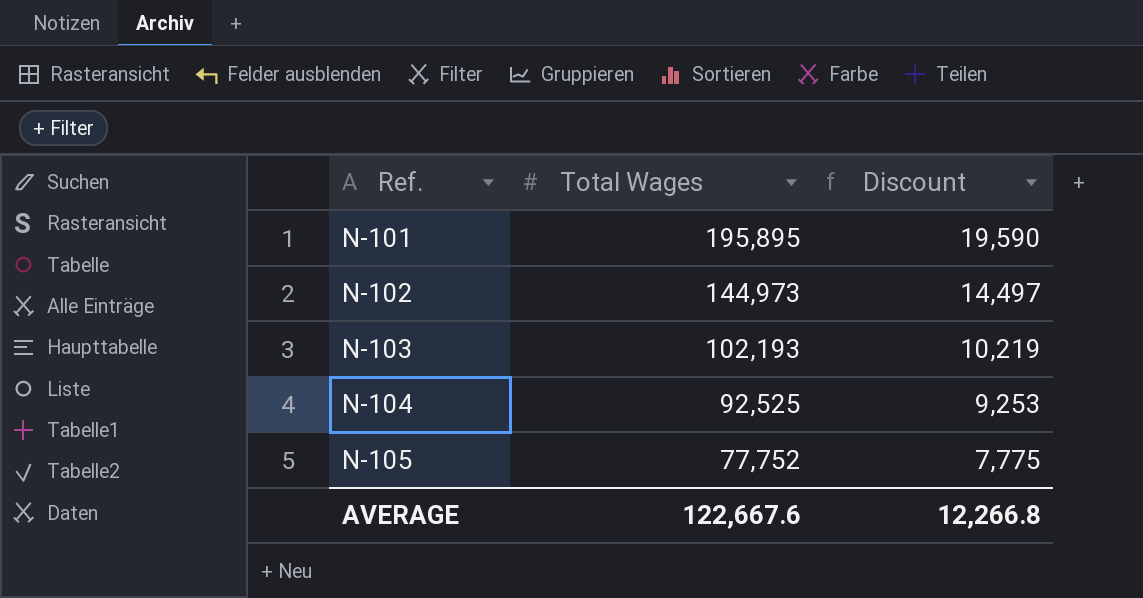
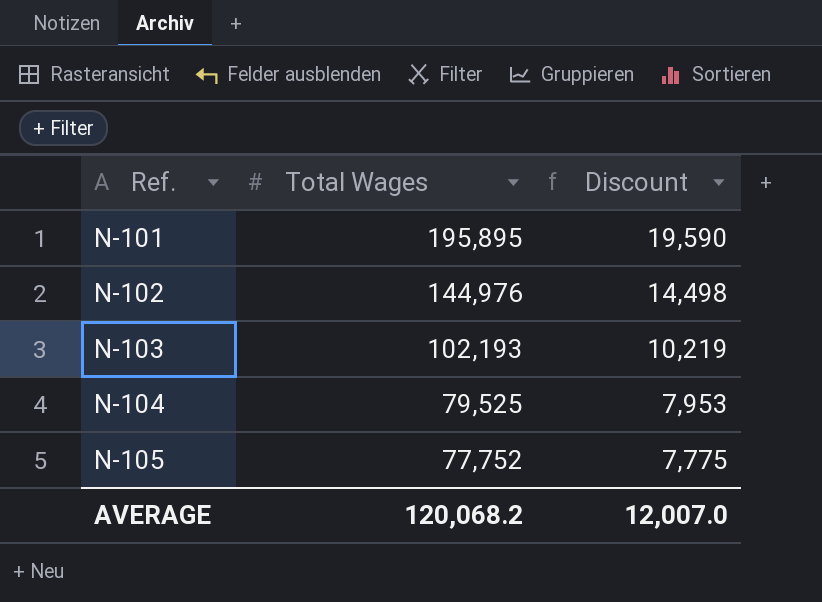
N-102 | Total Wages: 144,973 -> 144,976
N-102 | Discount: 14,497 -> 14,498
N-104 | Total Wages: 92,525 -> 79,525
N-104 | Discount: 9,253 -> 7,953
AVERAGE | Total Wages: 122,667.6 -> 120,068.2
AVERAGE | Discount: 12,266.8 -> 12,007.0

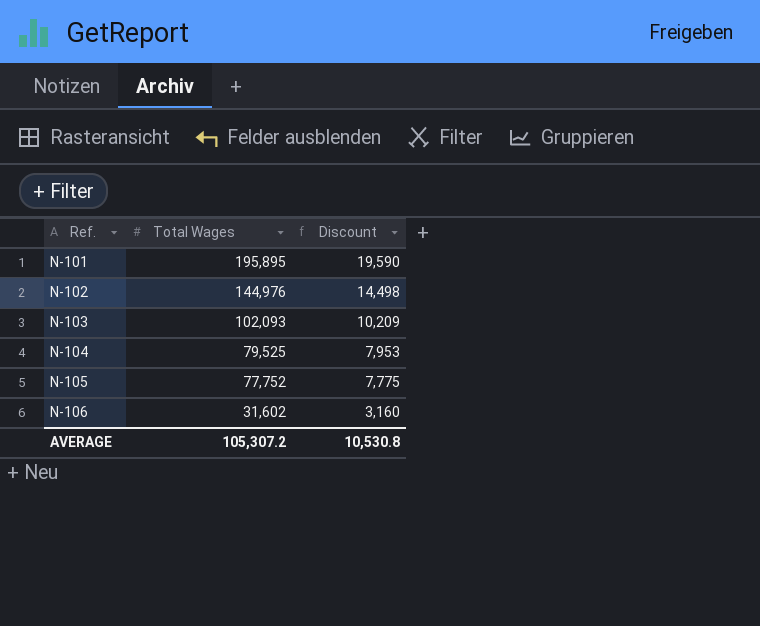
N-103 | Total Wages: 102,193 -> 102,093
N-103 | Discount: 10,219 -> 10,209
row N-106: none -> 31,602 | 3,160
AVERAGE | Total Wages: 120,068.2 -> 105,307.2
AVERAGE | Discount: 12,007.0 -> 10,530.8

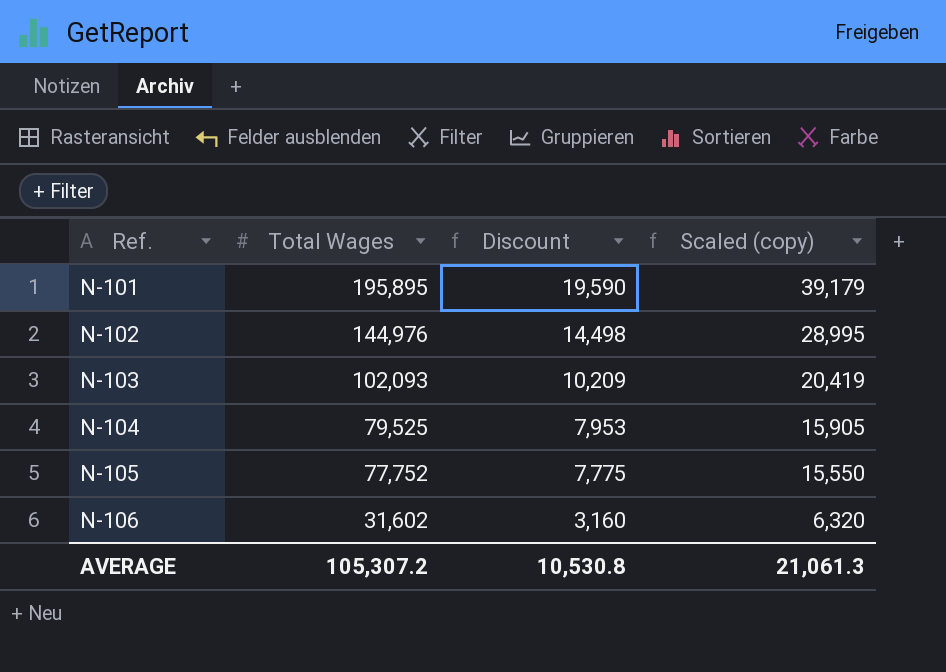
column Scaled (copy) | formula: none -> [Total Wages] * 0.2

